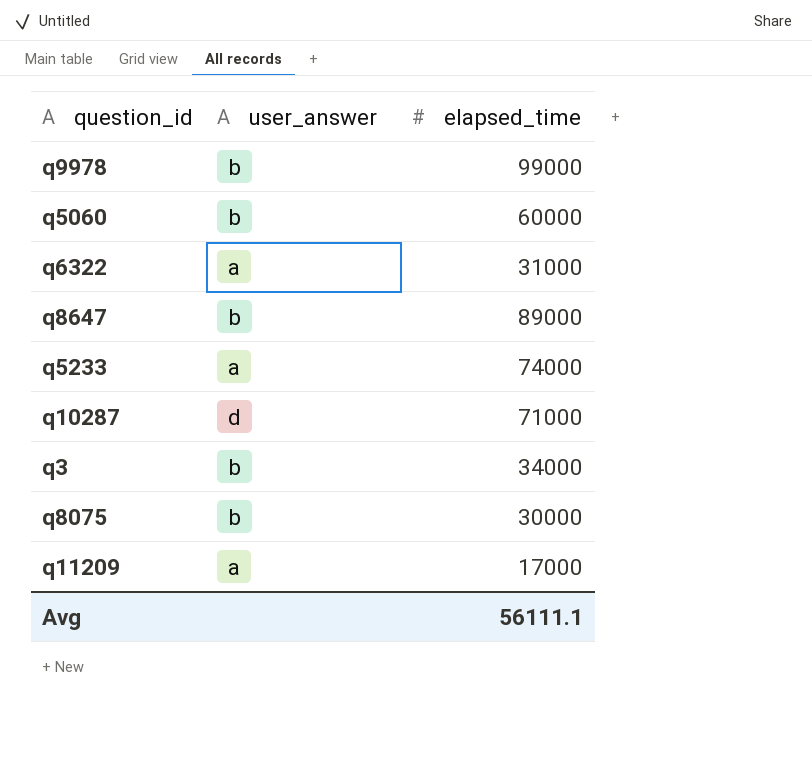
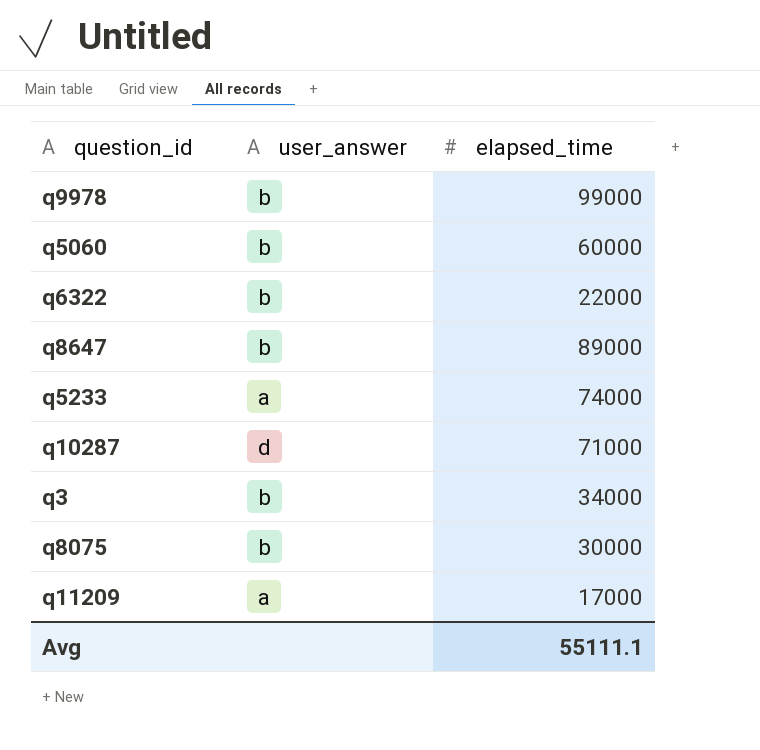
q6322 | user_answer: a -> b
q6322 | elapsed_time: 31000 -> 22000
Avg | elapsed_time: 56111.1 -> 55111.1

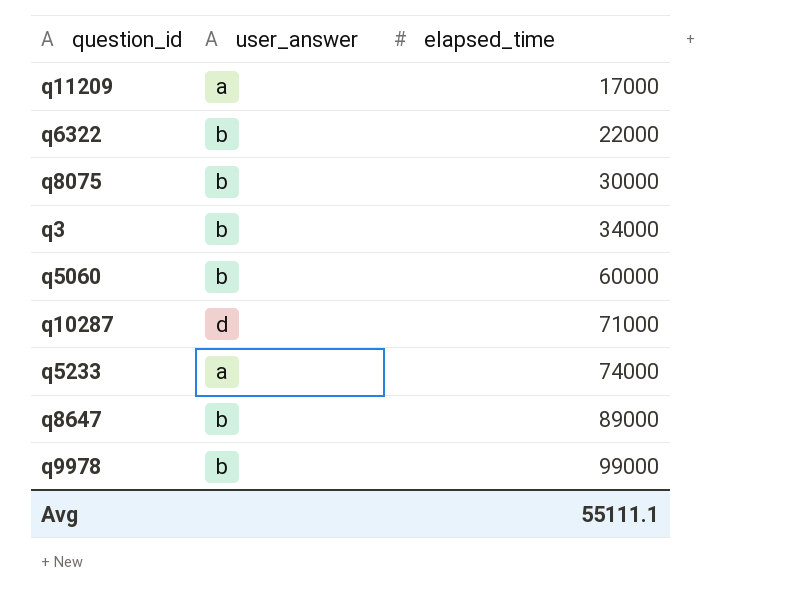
row order: none -> elapsed_time ascending

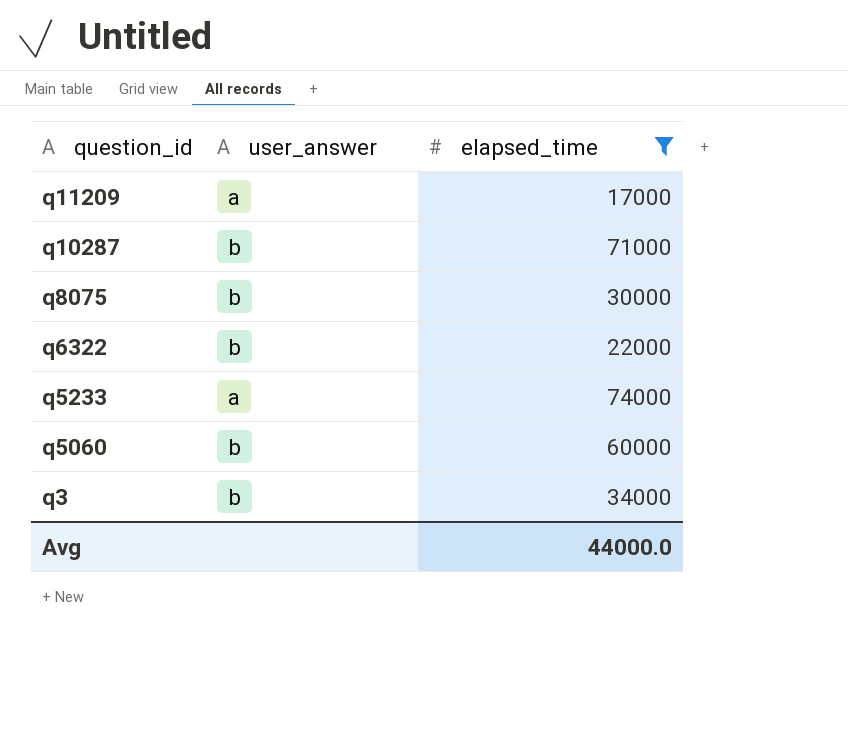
filter: none -> elapsed_time <= 74000
row order: elapsed_time ascending -> question_id descending
q10287 | user_answer: d -> b
Avg | elapsed_time: 55111.1 -> 44000.0

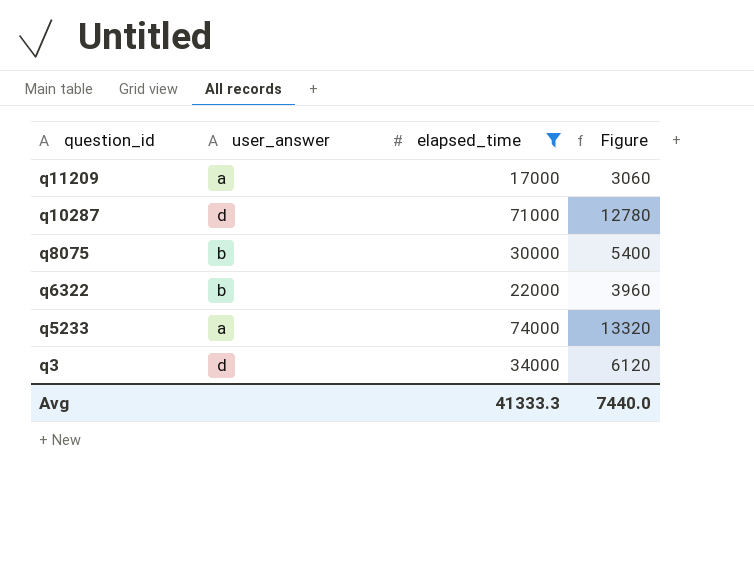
column Figure | formula: none -> [elapsed_time] * 0.18
row q5060: b | 60000 -> none
q10287 | user_answer: b -> d
q3 | user_answer: b -> d
Avg | elapsed_time: 44000.0 -> 41333.3

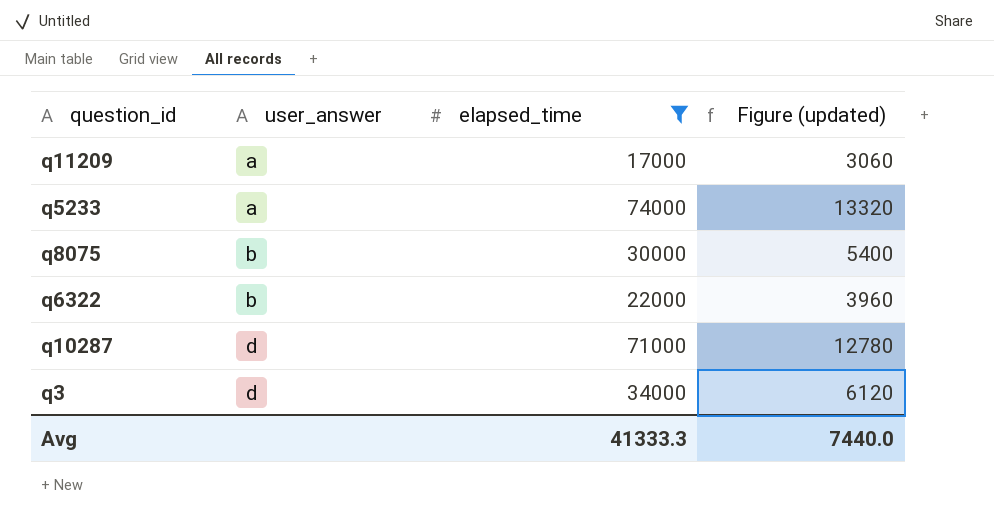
row order: question_id descending -> user_answer ascending
column name: Figure -> Figure (updated)

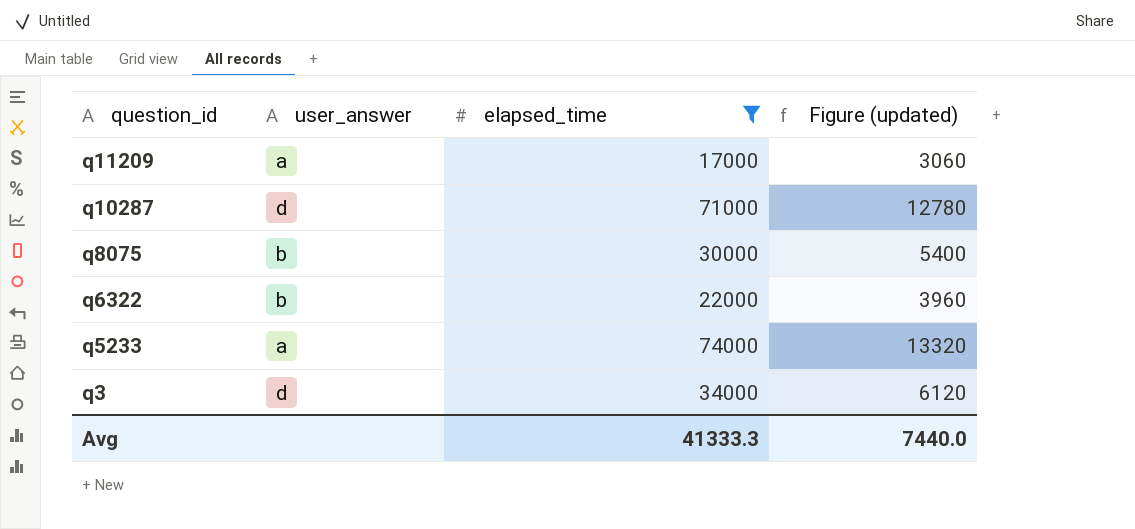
row order: user_answer ascending -> question_id descending

